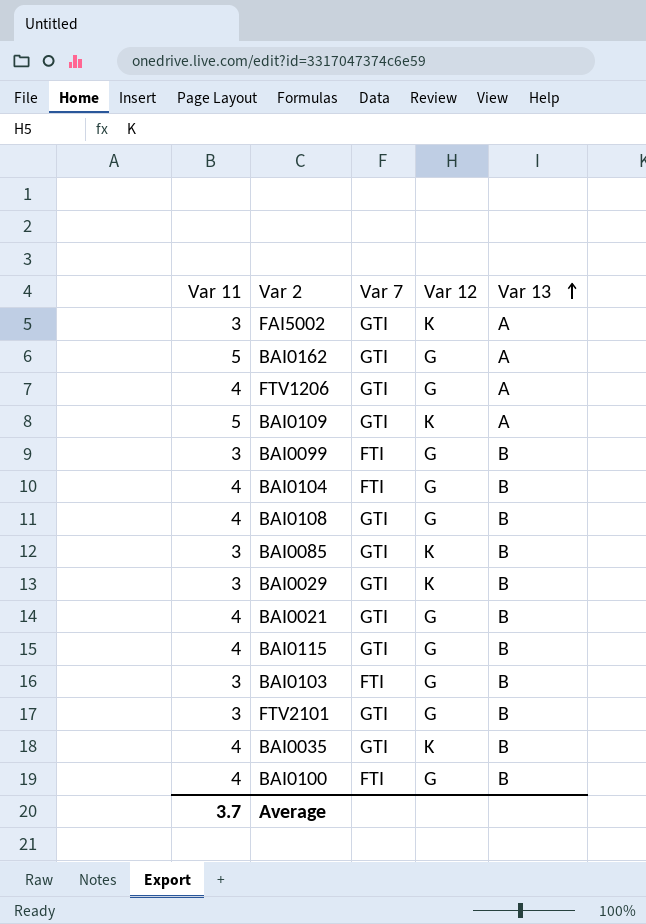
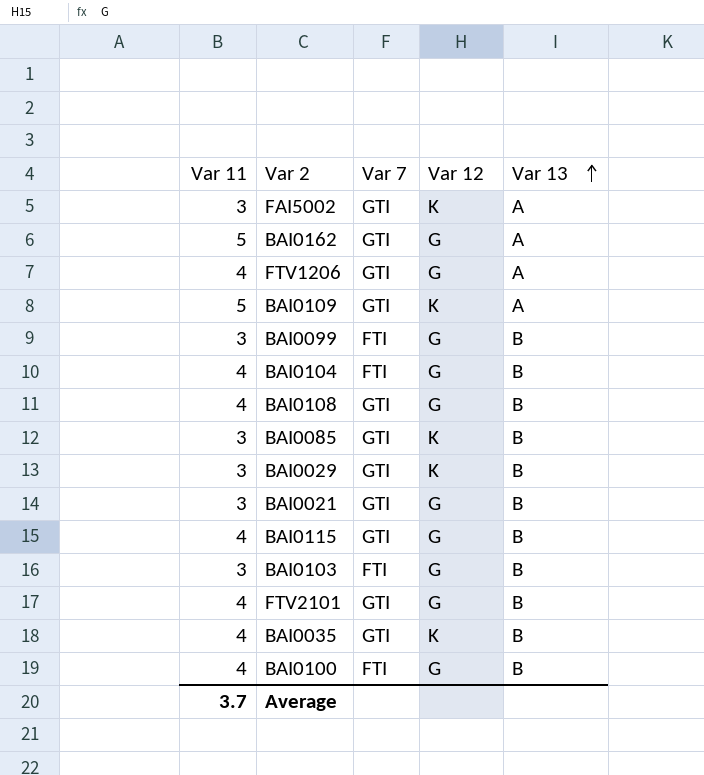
BAI0021 | Var 11: 4 -> 3
FTV2101 | Var 11: 3 -> 4

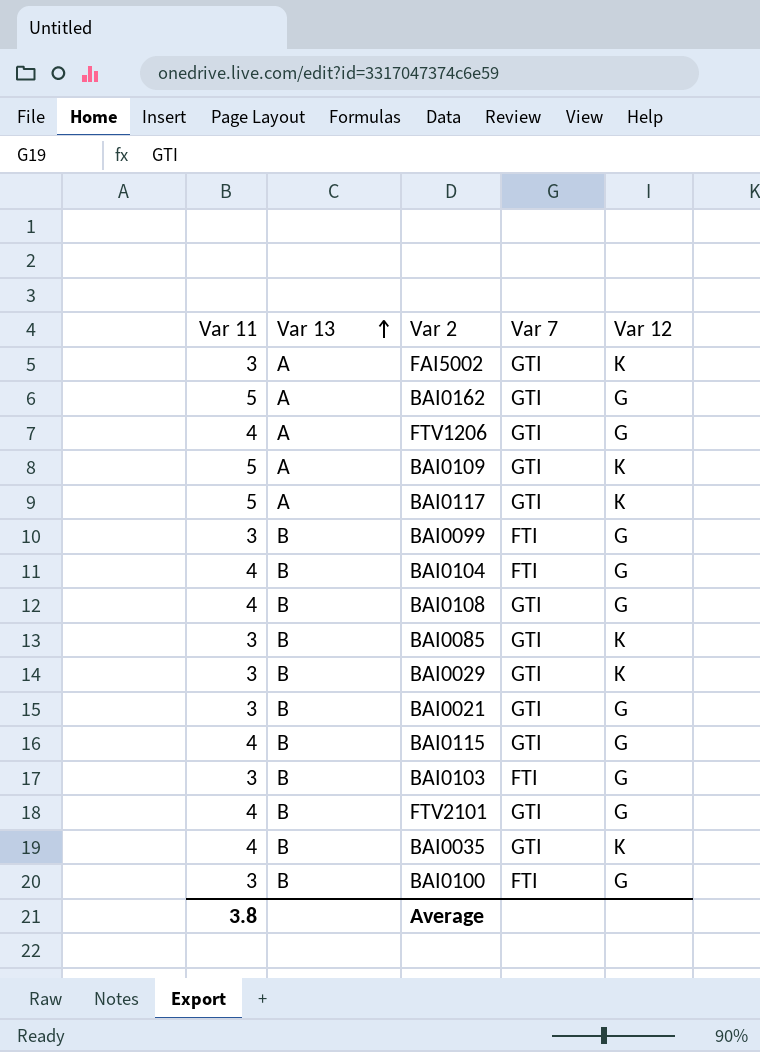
column Var 13 | position: 5 -> 2
row BAI0117: none -> 5 | A | GTI | K
BAI0100 | Var 11: 4 -> 3
Average | Var 11: 3.7 -> 3.8

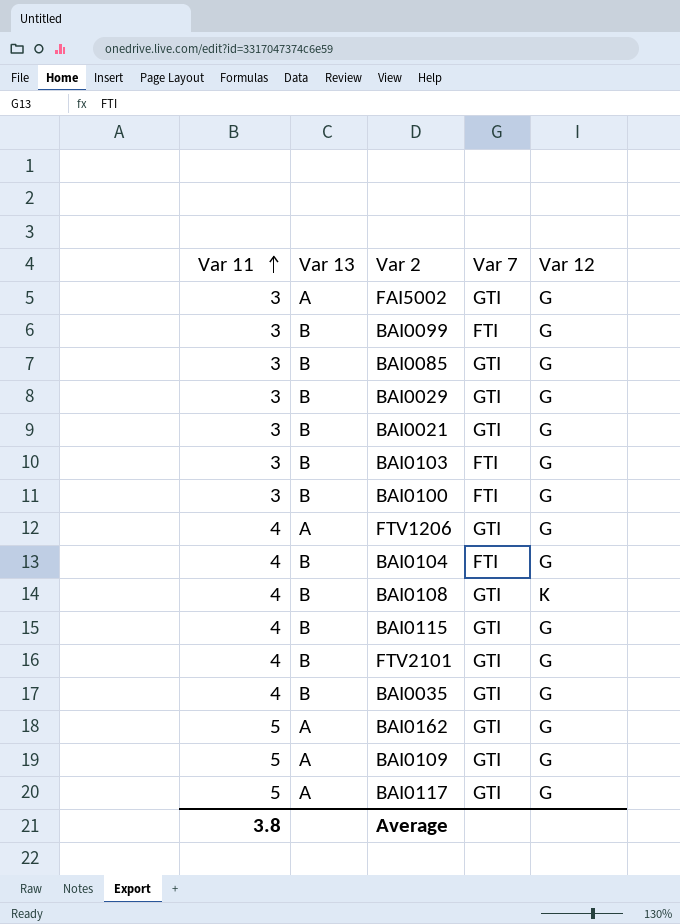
row order: Var 13 ascending -> Var 11 ascending
FAI5002 | Var 12: K -> G
BAI0085 | Var 12: K -> G
BAI0029 | Var 12: K -> G
BAI0108 | Var 12: G -> K
BAI0035 | Var 12: K -> G
BAI0109 | Var 12: K -> G
BAI0117 | Var 12: K -> G

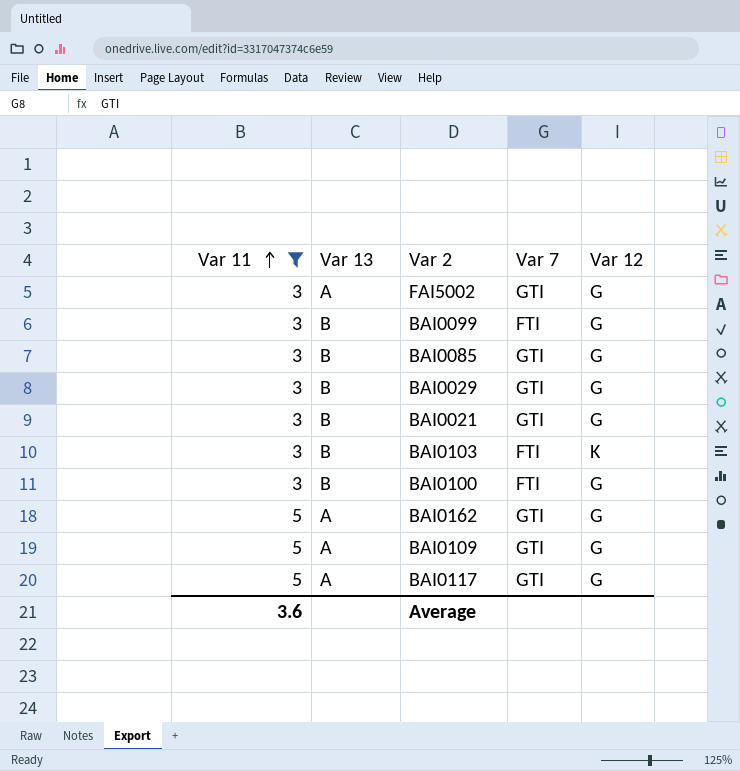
filter: none -> Var 11 != 4
BAI0103 | Var 12: G -> K
Average | Var 11: 3.8 -> 3.6

